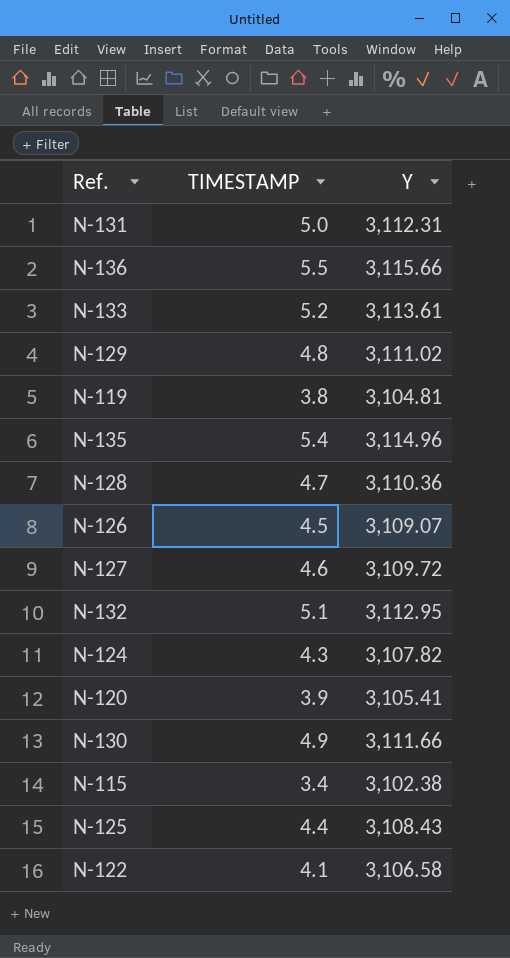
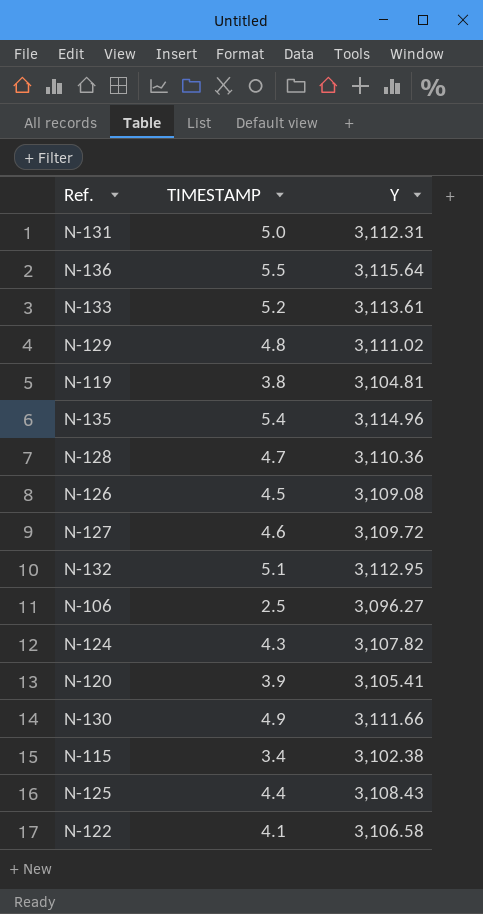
N-136 | Y: 3,115.66 -> 3,115.64
N-126 | Y: 3,109.07 -> 3,109.08
row N-106: none -> 2.5 | 3,096.27

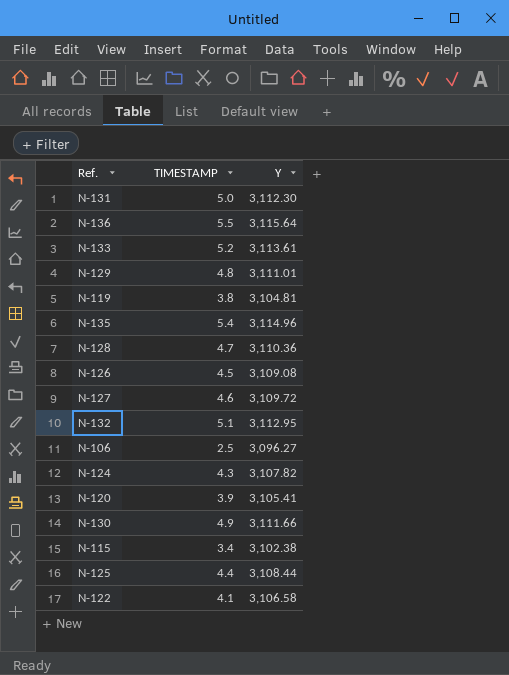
N-131 | Y: 3,112.31 -> 3,112.30
N-129 | Y: 3,111.02 -> 3,111.01
N-125 | Y: 3,108.43 -> 3,108.44

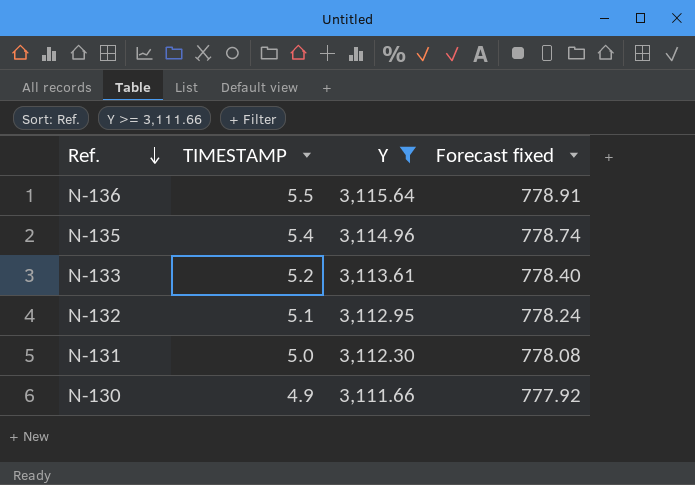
filter: none -> Y >= 3,111.66
row order: none -> Ref. descending
column Forecast fixed | formula: none -> [Y] * 0.25

